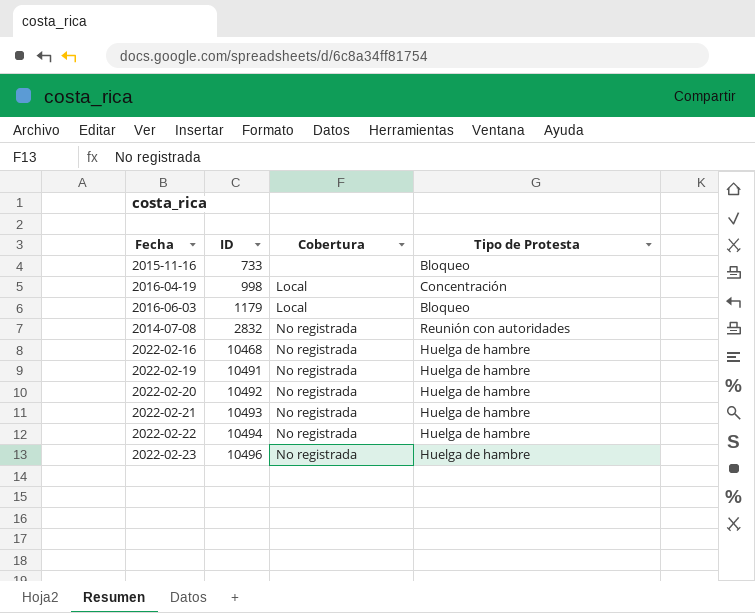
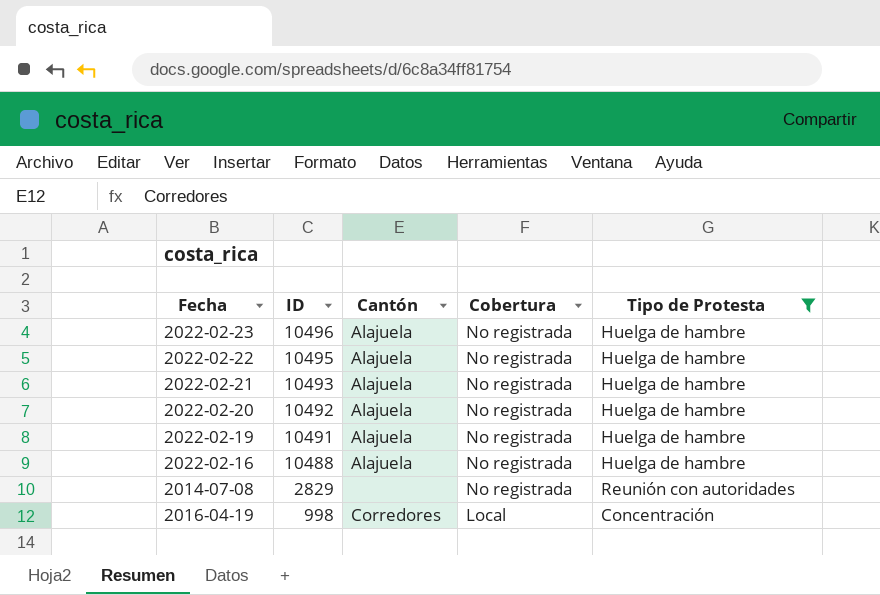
filter: none -> Tipo de Protesta != Bloqueo
row order: ID ascending -> ID descending
column Cantón | position: none -> 3
2022-02-22 | ID: 10494 -> 10495
2022-02-16 | ID: 10468 -> 10488
2014-07-08 | ID: 2832 -> 2829

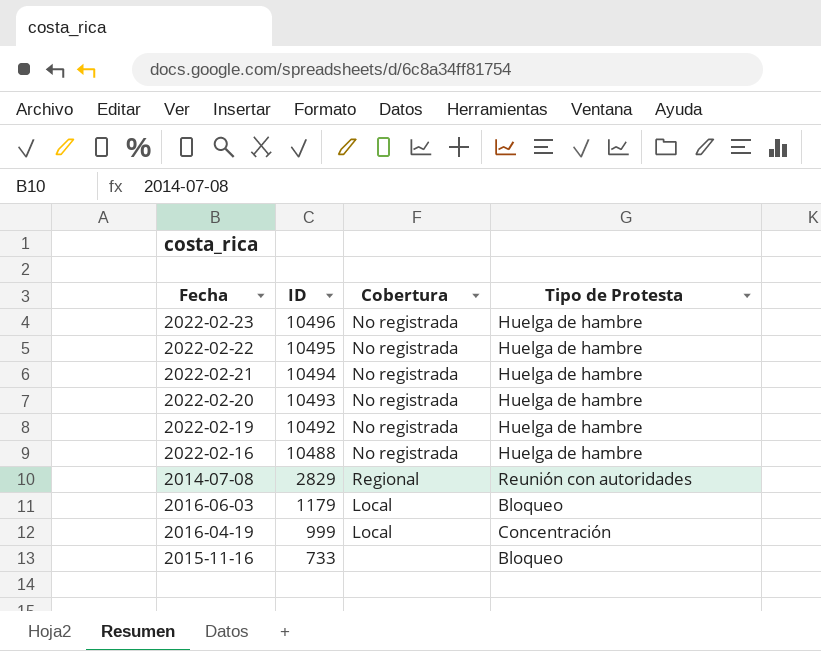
filter: Tipo de Protesta != Bloqueo -> none
column Cantón | position: 3 -> none
2022-02-21 | ID: 10493 -> 10494
2022-02-20 | ID: 10492 -> 10493
2022-02-19 | ID: 10491 -> 10492
2014-07-08 | Cobertura: No registrada -> Regional
2016-04-19 | ID: 998 -> 999

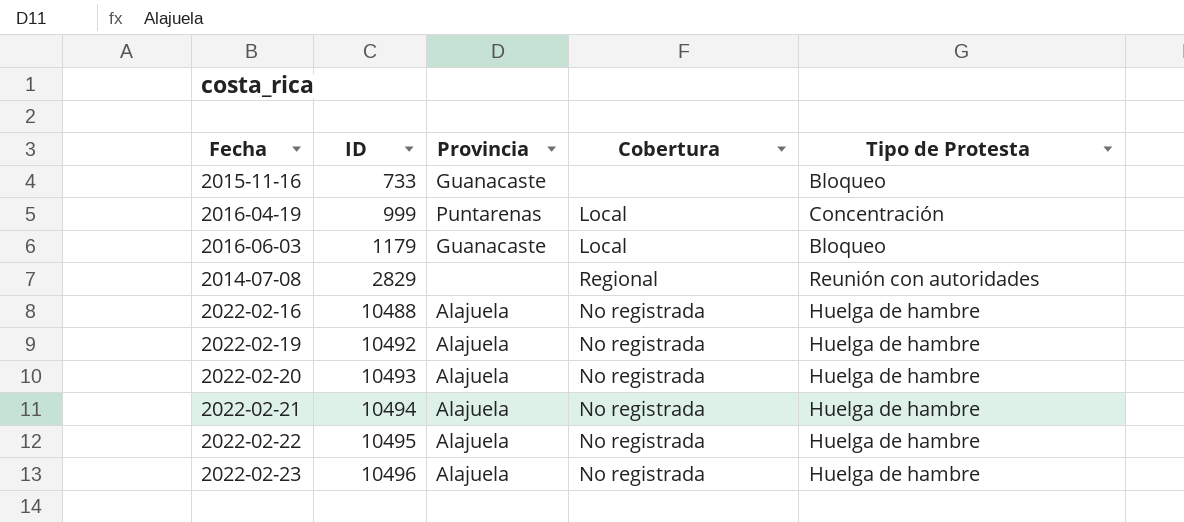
row order: ID descending -> ID ascending
column Provincia | position: none -> 3

